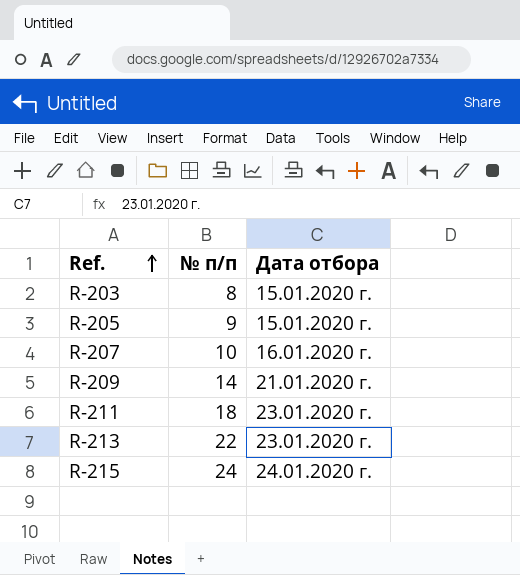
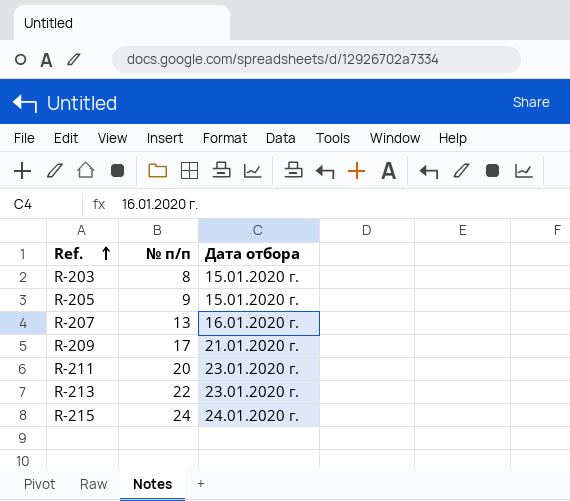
R-207 | № п/п: 10 -> 13
R-209 | № п/п: 14 -> 17
R-211 | № п/п: 18 -> 20

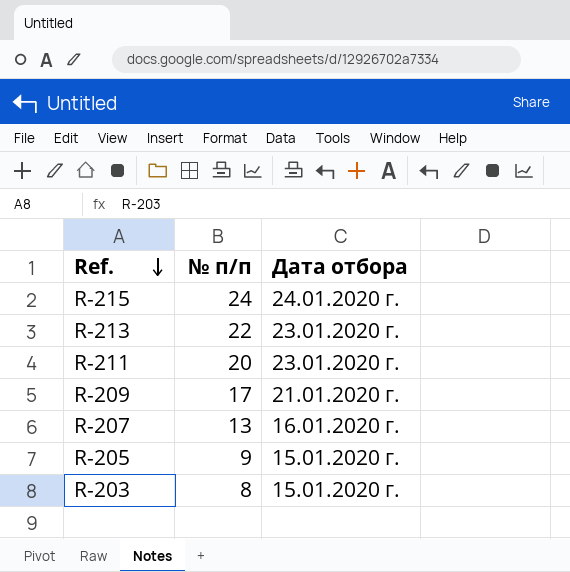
row order: Ref. ascending -> Ref. descending

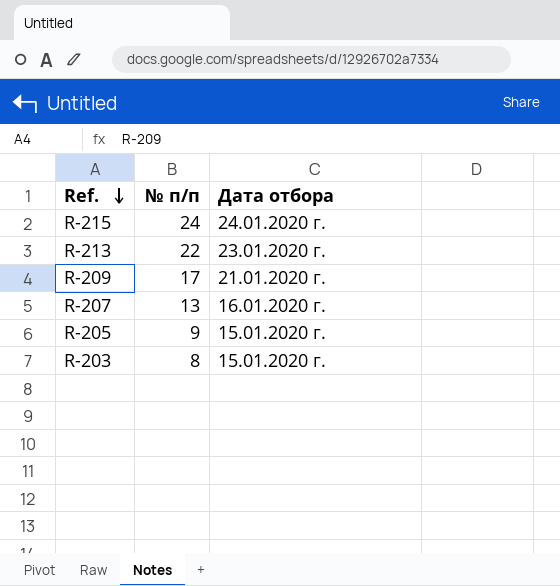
row R-211: 20 | 23.01.2020 г. -> none

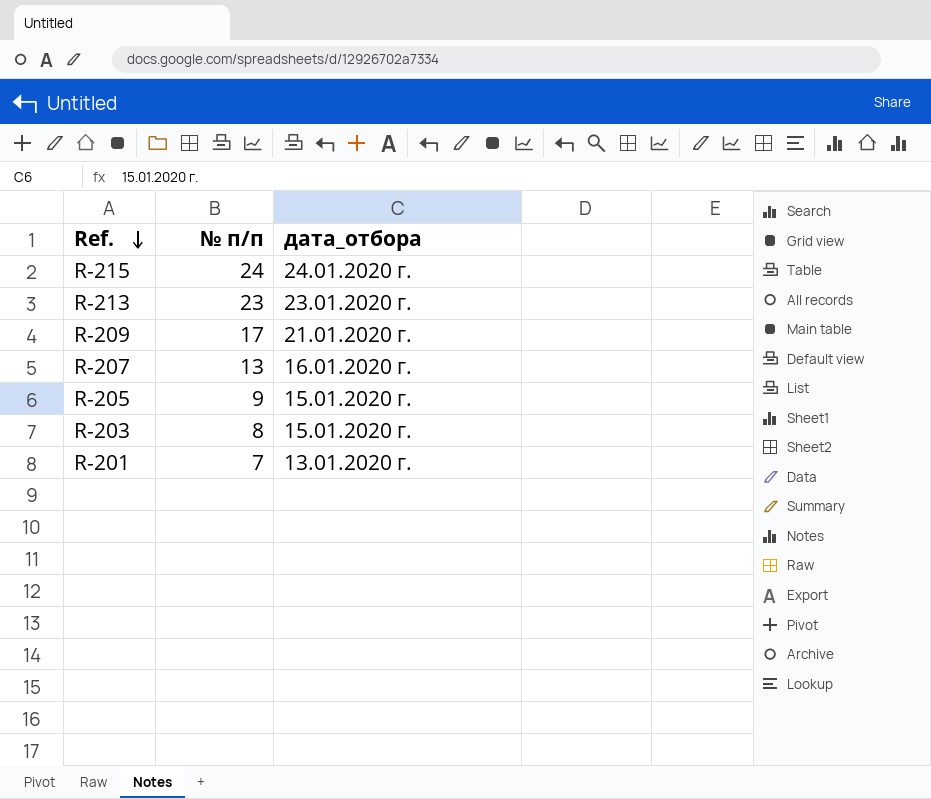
column name: Дата отбора -> дата_отбора
R-213 | № п/п: 22 -> 23
row R-201: none -> 7 | 13.01.2020 г.

